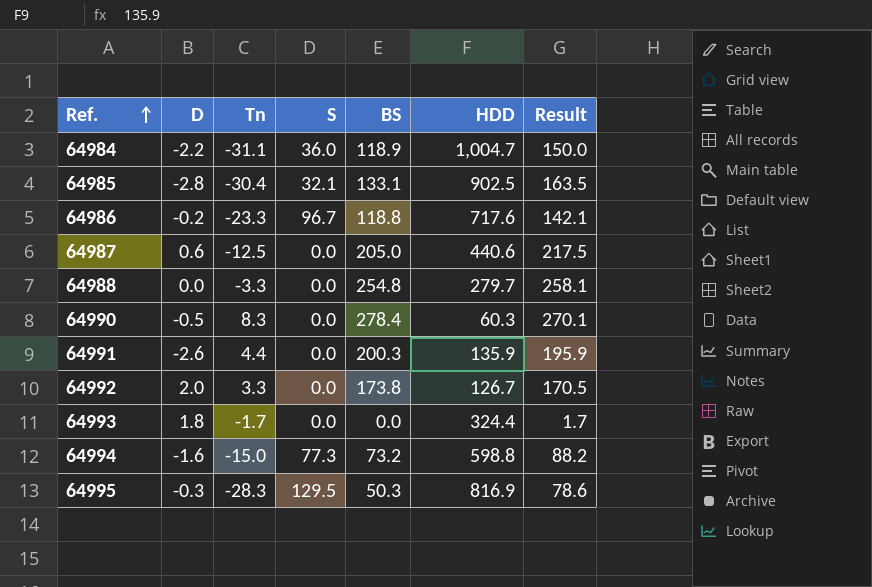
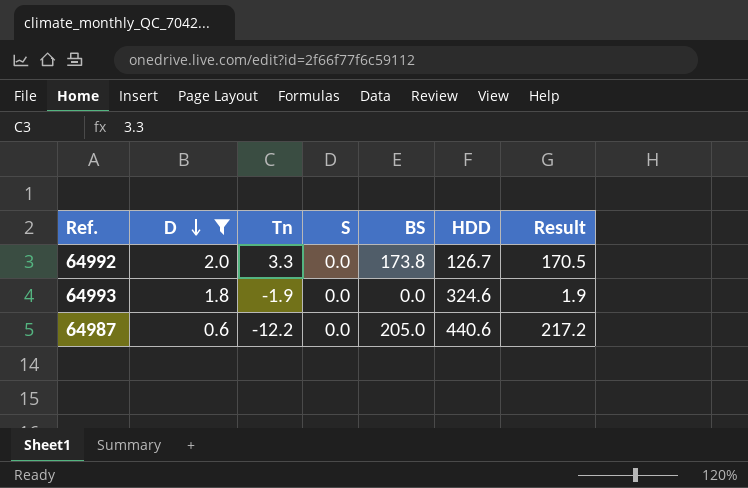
filter: none -> D >= 0.6
row order: Ref. ascending -> D descending
64993 | Tn: -1.7 -> -1.9
64993 | HDD: 324.4 -> 324.6
64993 | Result: 1.7 -> 1.9
64987 | Tn: -12.5 -> -12.2
64987 | Result: 217.5 -> 217.2

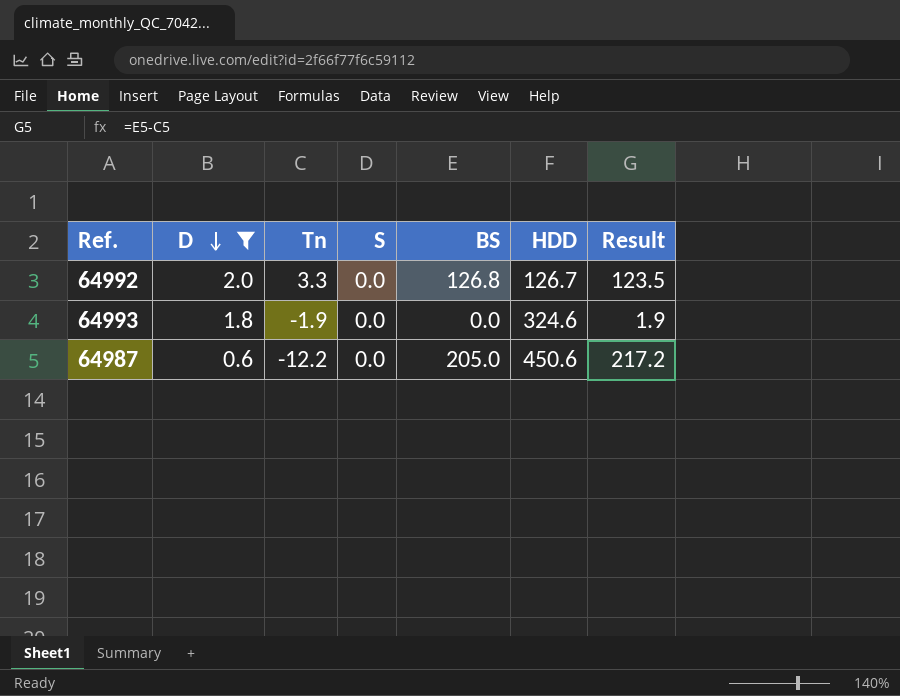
64992 | BS: 173.8 -> 126.8
64992 | Result: 170.5 -> 123.5
64987 | HDD: 440.6 -> 450.6

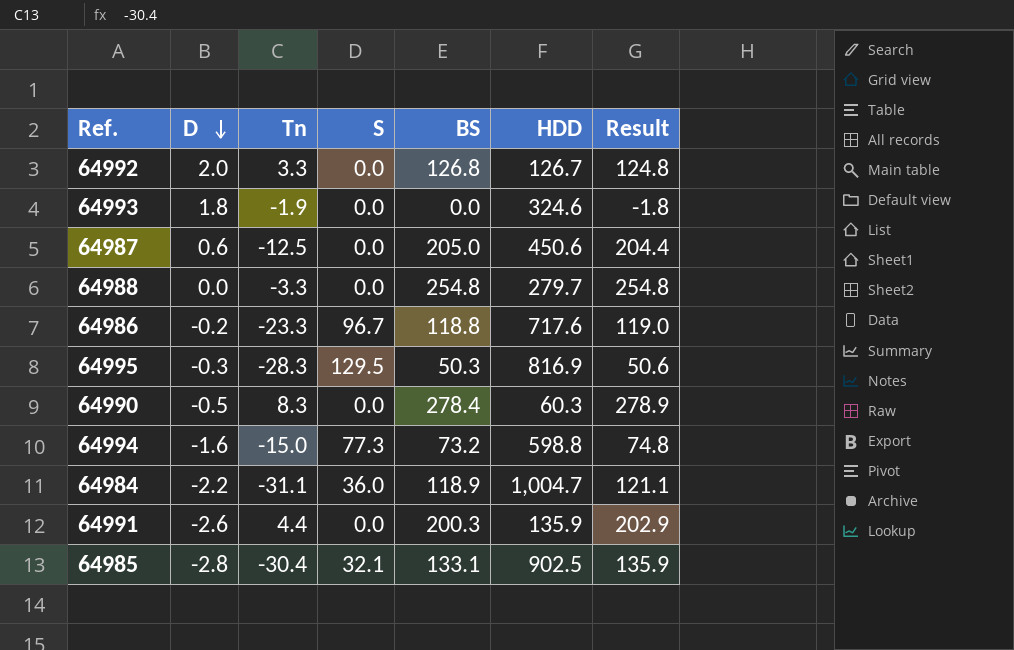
filter: D >= 0.6 -> none
column Result | formula: [BS] - [Tn] -> [BS] - [D]
64987 | Tn: -12.2 -> -12.5

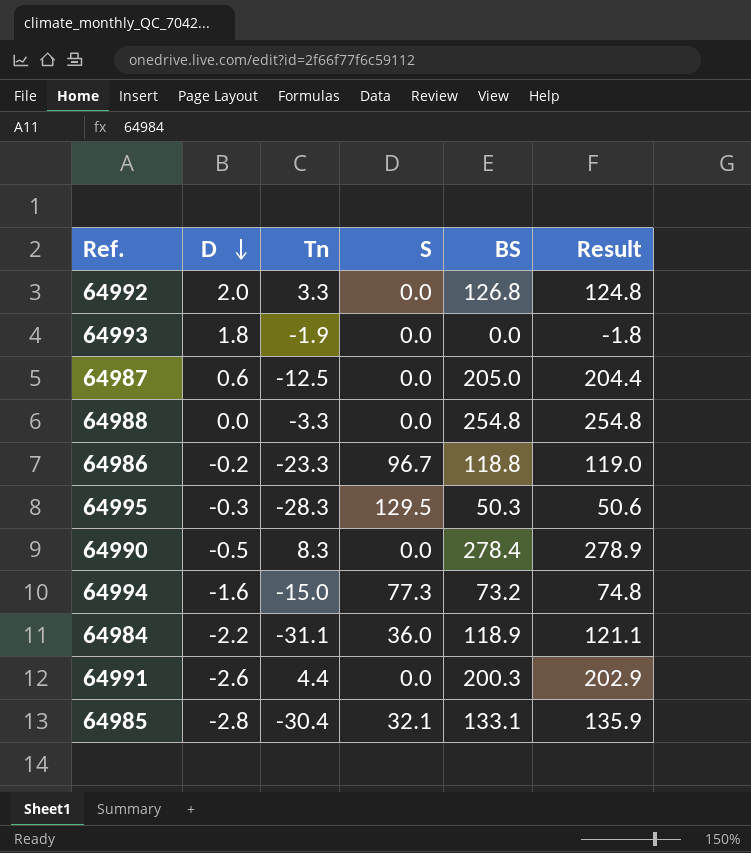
column HDD | position: 6 -> none

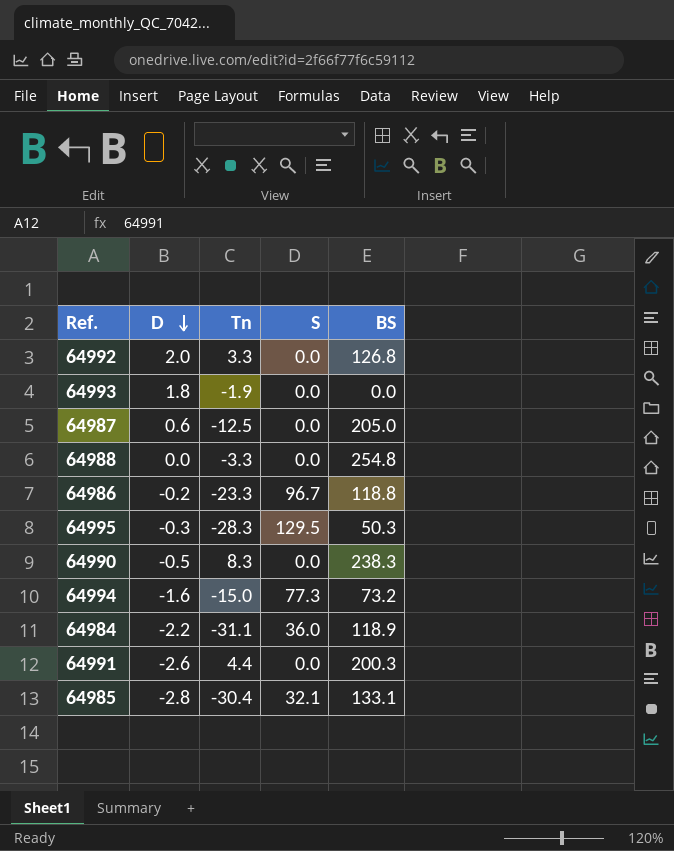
column Result | formula: [BS] - [D] -> none
64990 | BS: 278.4 -> 238.3

